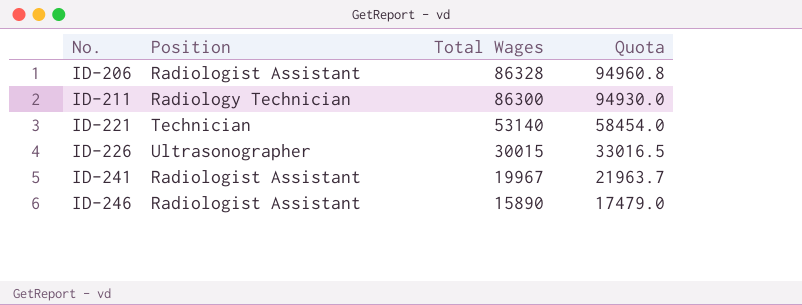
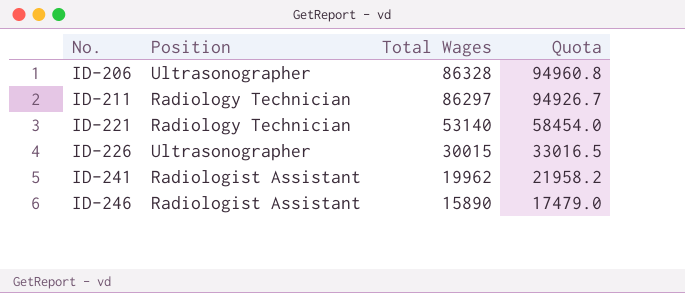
ID-206 | Position: Radiologist Assistant -> Ultrasonographer
ID-211 | Total Wages: 86300 -> 86297
ID-211 | Quota: 94930.0 -> 94926.7
ID-221 | Position: Technician -> Radiology Technician
ID-241 | Total Wages: 19967 -> 19962
ID-241 | Quota: 21963.7 -> 21958.2

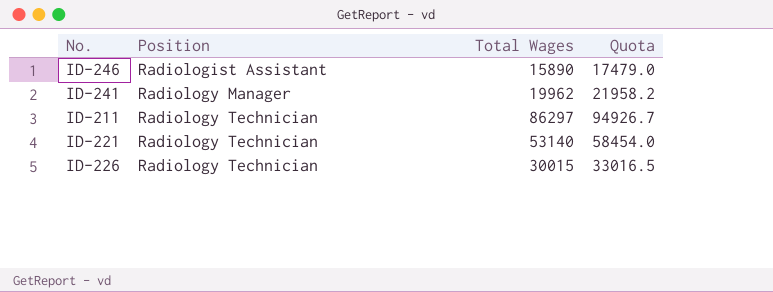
row order: No. ascending -> Position ascending
row ID-206: Ultrasonographer | 86328 | 94960.8 -> none
ID-241 | Position: Radiologist Assistant -> Radiology Manager
ID-226 | Position: Ultrasonographer -> Radiology Technician

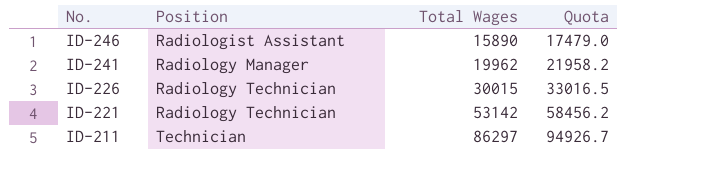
row order: Position ascending -> No. descending
ID-221 | Total Wages: 53140 -> 53142
ID-221 | Quota: 58454.0 -> 58456.2
ID-211 | Position: Radiology Technician -> Technician

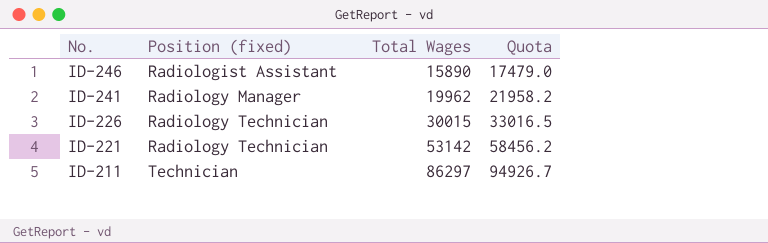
column name: Position -> Position (fixed)

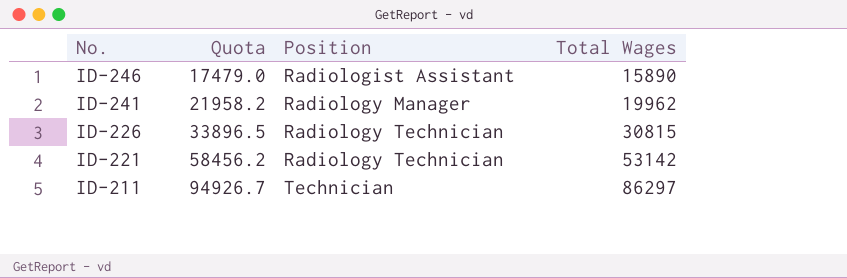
column Quota | position: 4 -> 2
column name: Position (fixed) -> Position
ID-226 | Quota: 33016.5 -> 33896.5
ID-226 | Total Wages: 30015 -> 30815

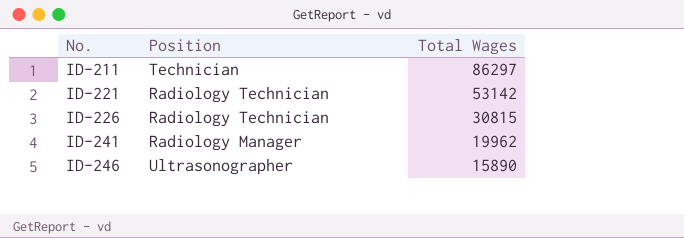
row order: No. descending -> No. ascending
column Quota | formula: [Total Wages] * 1.1 -> none
ID-246 | Position: Radiologist Assistant -> Ultrasonographer

